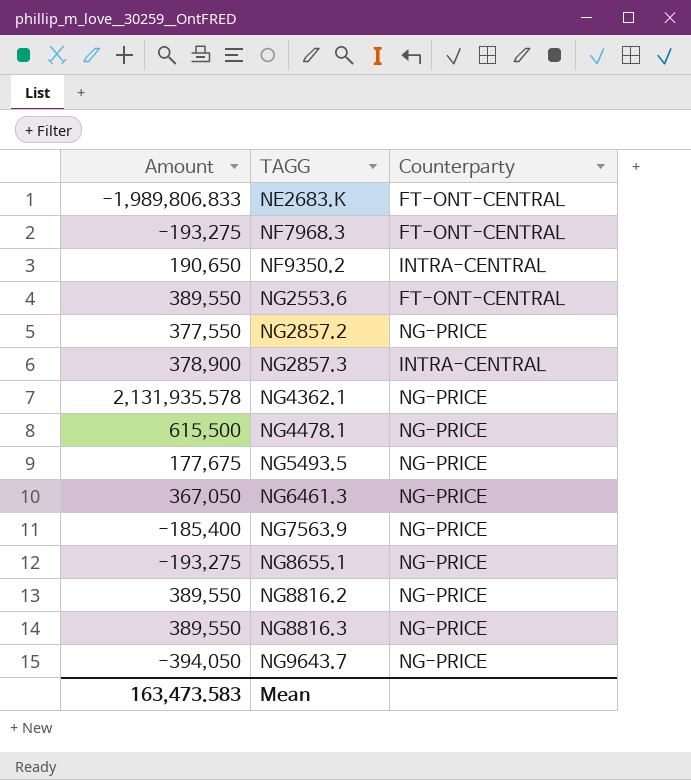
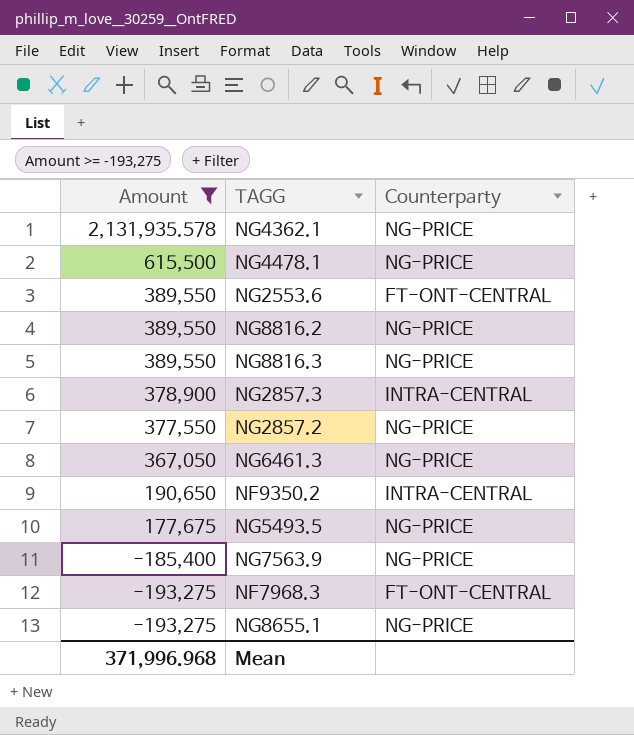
filter: none -> Amount >= -193,275
row order: TAGG ascending -> Amount descending
Mean | Amount: 163,473.583 -> 371,996.968

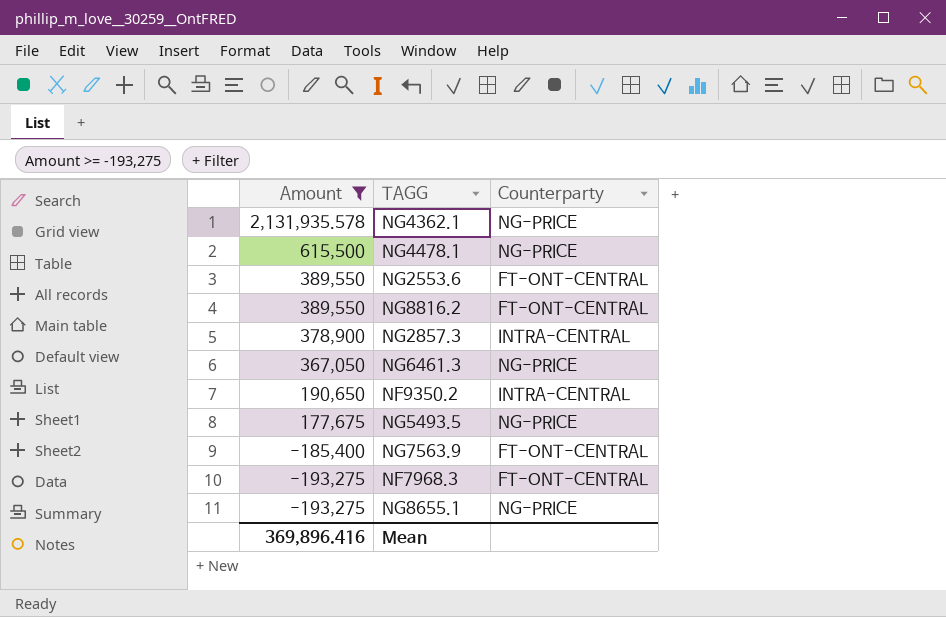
row NG8816.3: 389,550 | NG-PRICE -> none
row NG2857.2: 377,550 | NG-PRICE -> none
NG8816.2 | Counterparty: NG-PRICE -> FT-ONT-CENTRAL
NG7563.9 | Counterparty: NG-PRICE -> FT-ONT-CENTRAL
Mean | Amount: 371,996.968 -> 369,896.416

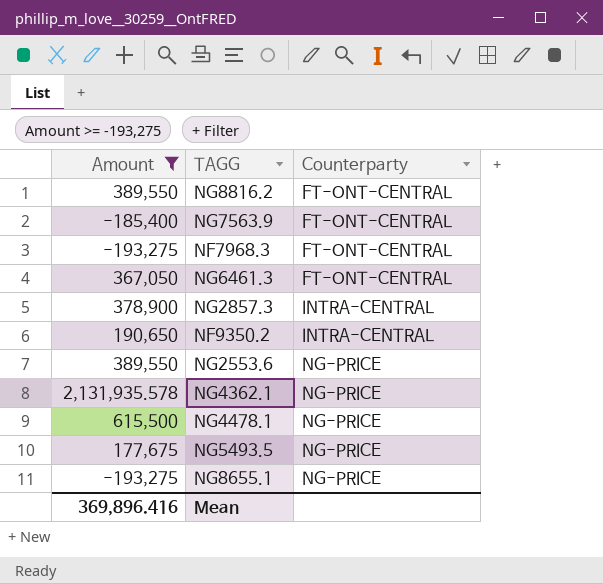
row order: Amount descending -> Counterparty ascending
NG6461.3 | Counterparty: NG-PRICE -> FT-ONT-CENTRAL
NG2553.6 | Counterparty: FT-ONT-CENTRAL -> NG-PRICE

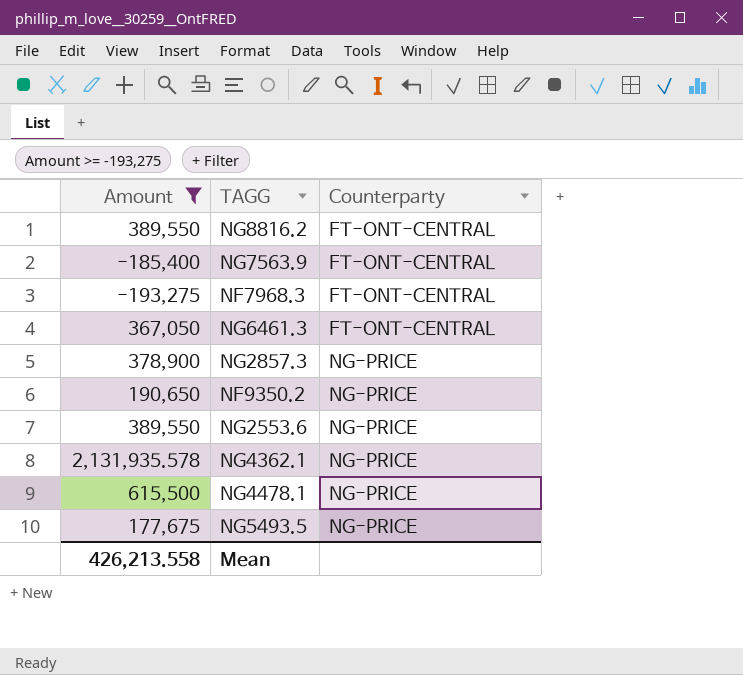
row NG8655.1: -193,275 | NG-PRICE -> none
NG2857.3 | Counterparty: INTRA-CENTRAL -> NG-PRICE
NF9350.2 | Counterparty: INTRA-CENTRAL -> NG-PRICE
Mean | Amount: 369,896.416 -> 426,213.558

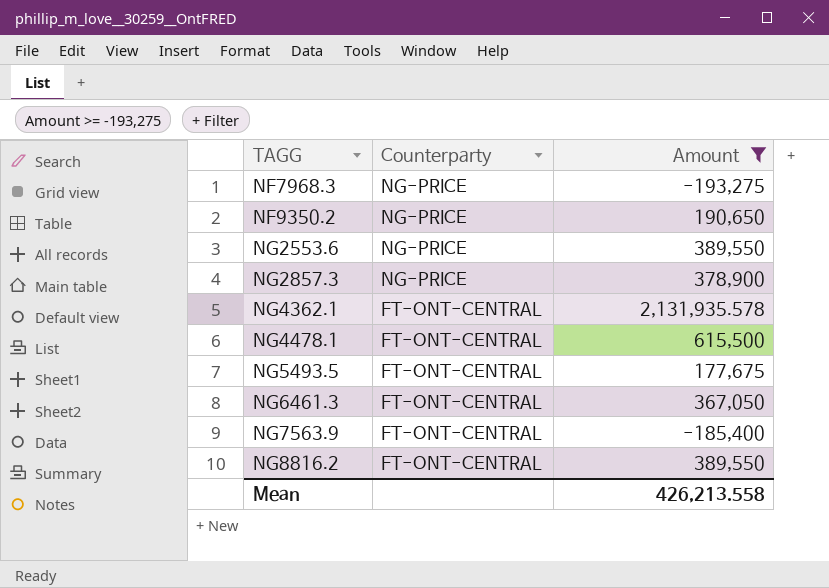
row order: Counterparty ascending -> TAGG ascending
column Amount | position: 1 -> 3
NF7968.3 | Counterparty: FT-ONT-CENTRAL -> NG-PRICE
NG4362.1 | Counterparty: NG-PRICE -> FT-ONT-CENTRAL
NG4478.1 | Counterparty: NG-PRICE -> FT-ONT-CENTRAL
NG5493.5 | Counterparty: NG-PRICE -> FT-ONT-CENTRAL

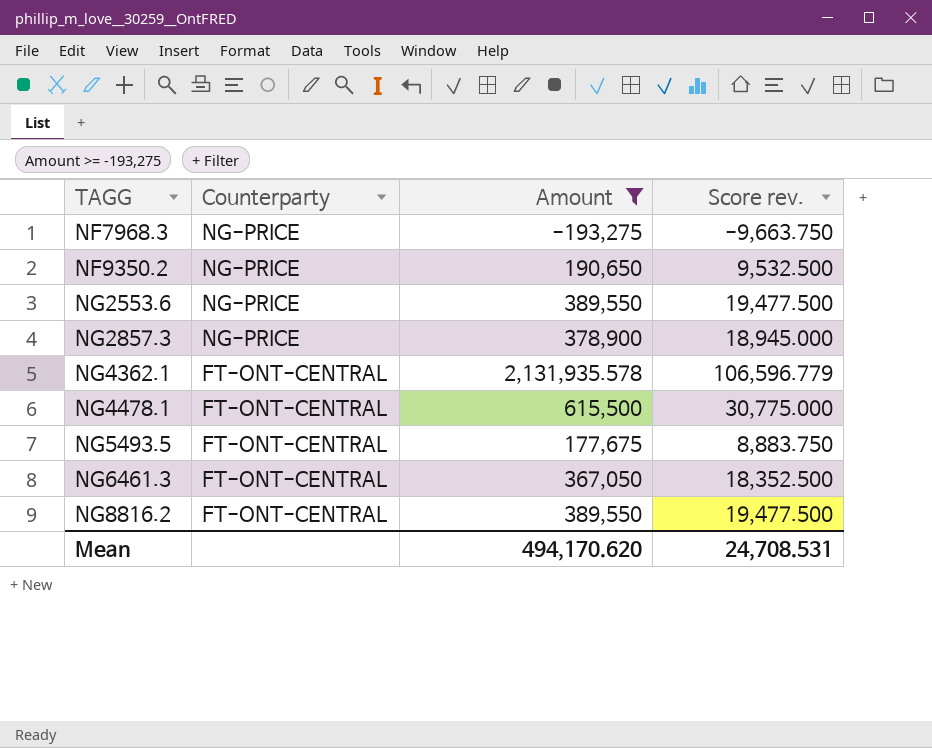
column Score rev. | formula: none -> [Amount] * 0.05
row NG7563.9: FT-ONT-CENTRAL | -185,400 -> none
Mean | Amount: 426,213.558 -> 494,170.620

